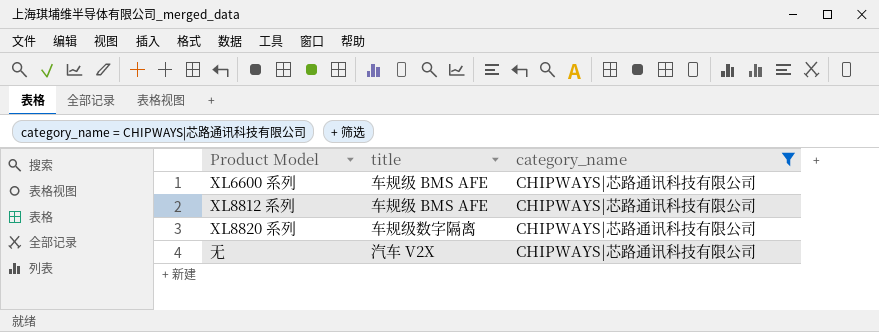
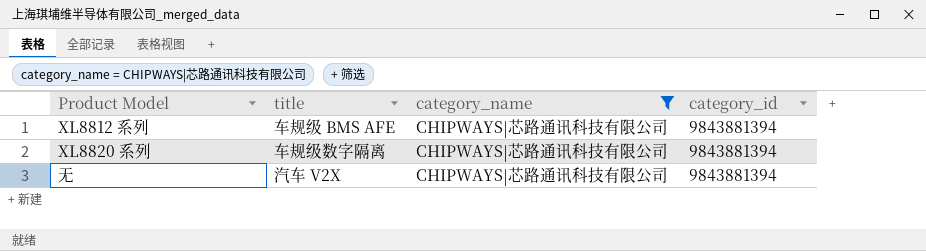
column category_id | position: none -> 4
row XL6600 系列: 车规级 BMS AFE | CHIPWAYS|芯路通讯科技有限公司 -> none

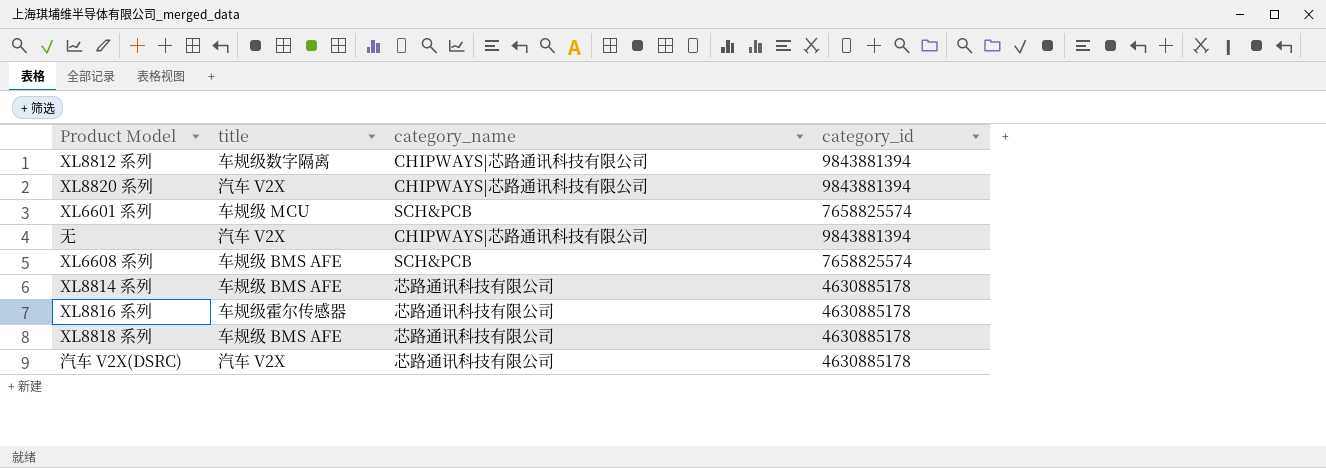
filter: category_name = CHIPWAYS|芯路通讯科技有限公司 -> none
XL8812 系列 | title: 车规级 BMS AFE -> 车规级数字隔离
XL8820 系列 | title: 车规级数字隔离 -> 汽车 V2X

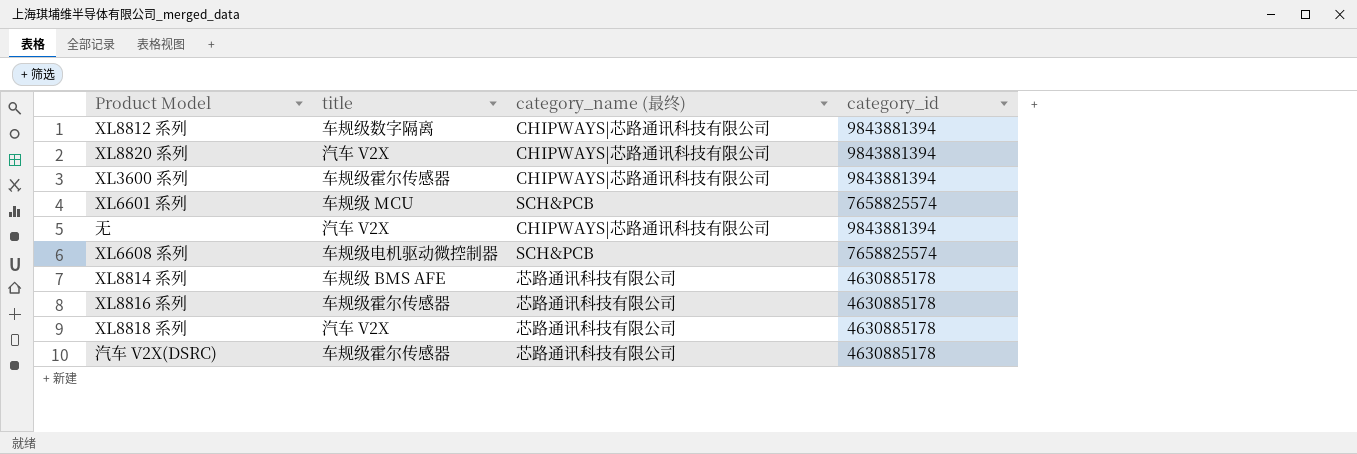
column name: category_name -> category_name (最终)
row XL3600 系列: none -> 车规级霍尔传感器 | CHIPWAYS|芯路通讯科技有限公司 | 9843881394
XL6608 系列 | title: 车规级 BMS AFE -> 车规级电机驱动微控制器
XL8818 系列 | title: 车规级 BMS AFE -> 汽车 V2X
汽车 V2X(DSRC) | title: 汽车 V2X -> 车规级霍尔传感器

